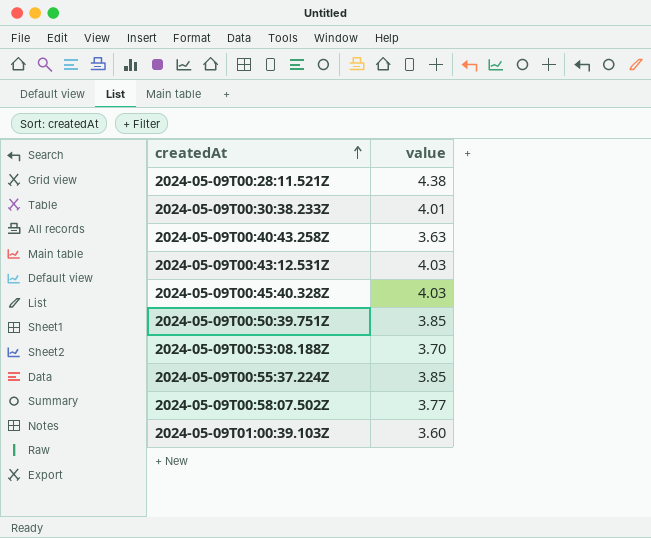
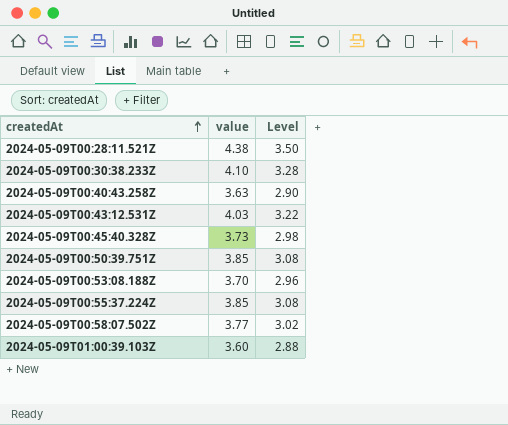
column Level | formula: none -> [value] * 0.8
2024-05-09T00:30:38.233Z | value: 4.01 -> 4.10
2024-05-09T00:45:40.328Z | value: 4.03 -> 3.73

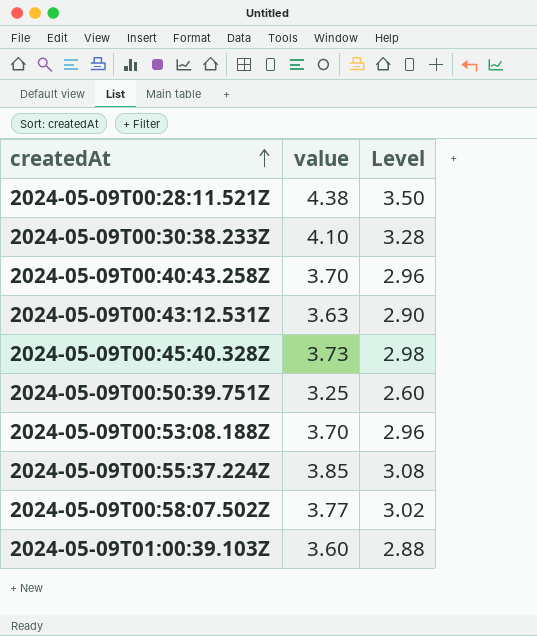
2024-05-09T00:40:43.258Z | value: 3.63 -> 3.70
2024-05-09T00:40:43.258Z | Level: 2.90 -> 2.96
2024-05-09T00:43:12.531Z | value: 4.03 -> 3.63
2024-05-09T00:43:12.531Z | Level: 3.22 -> 2.90
2024-05-09T00:50:39.751Z | value: 3.85 -> 3.25
2024-05-09T00:50:39.751Z | Level: 3.08 -> 2.60

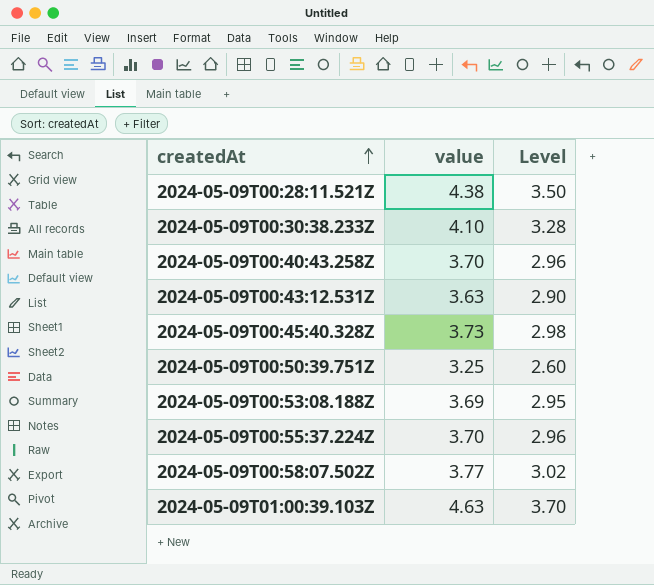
2024-05-09T00:53:08.188Z | value: 3.70 -> 3.69
2024-05-09T00:53:08.188Z | Level: 2.96 -> 2.95
2024-05-09T00:55:37.224Z | value: 3.85 -> 3.70
2024-05-09T00:55:37.224Z | Level: 3.08 -> 2.96
2024-05-09T01:00:39.103Z | value: 3.60 -> 4.63
2024-05-09T01:00:39.103Z | Level: 2.88 -> 3.70

